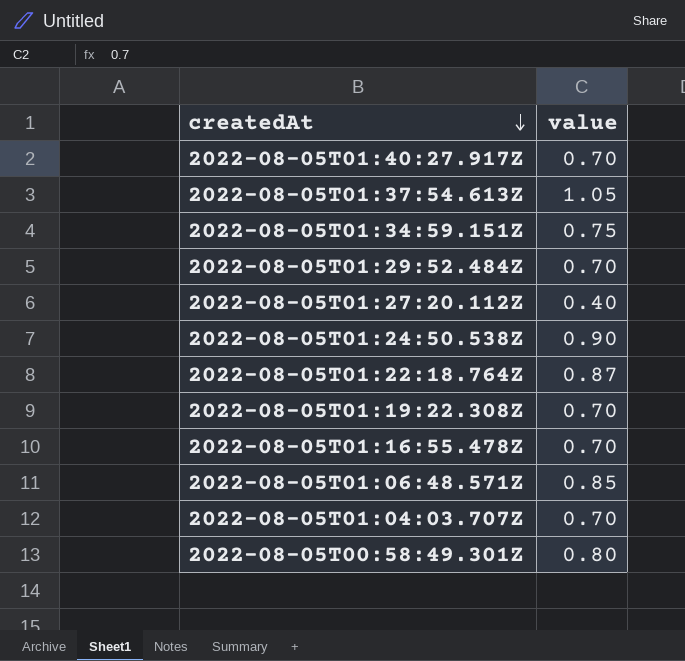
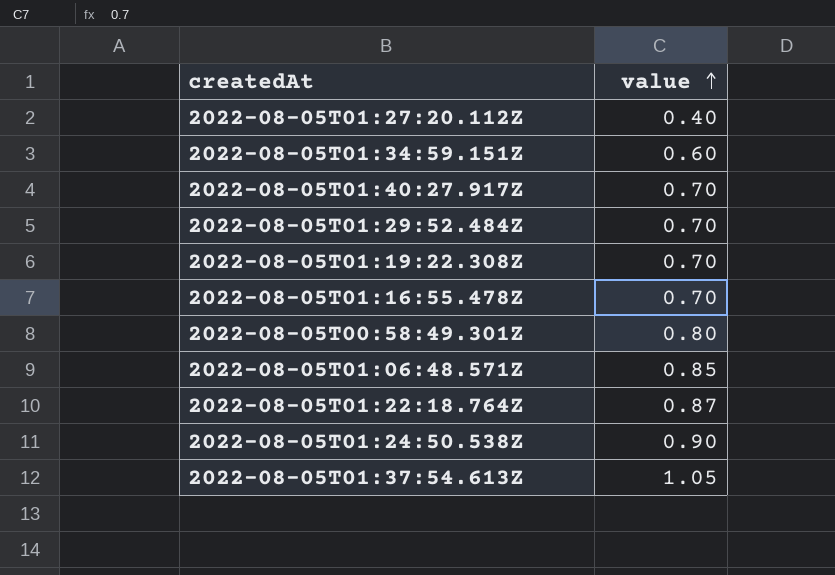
row order: createdAt descending -> value ascending
row 2022-08-05T01:04:03.707Z: 0.70 -> none
2022-08-05T01:34:59.151Z | value: 0.75 -> 0.60

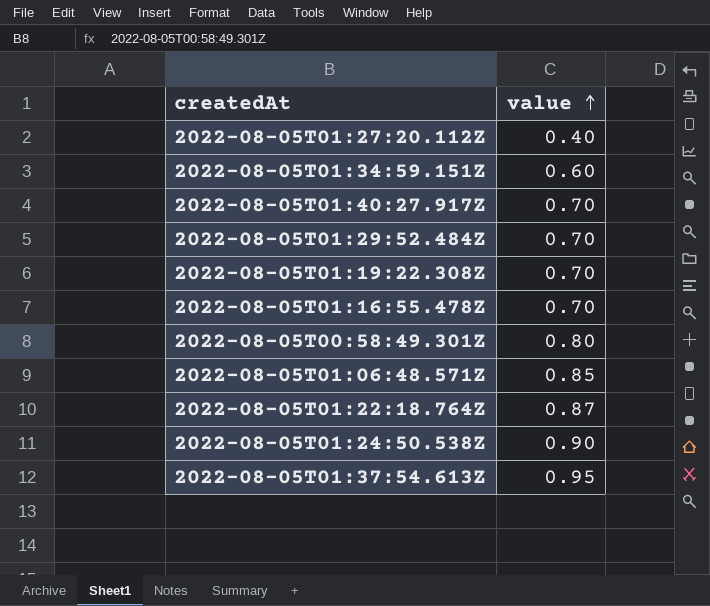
2022-08-05T01:37:54.613Z | value: 1.05 -> 0.95

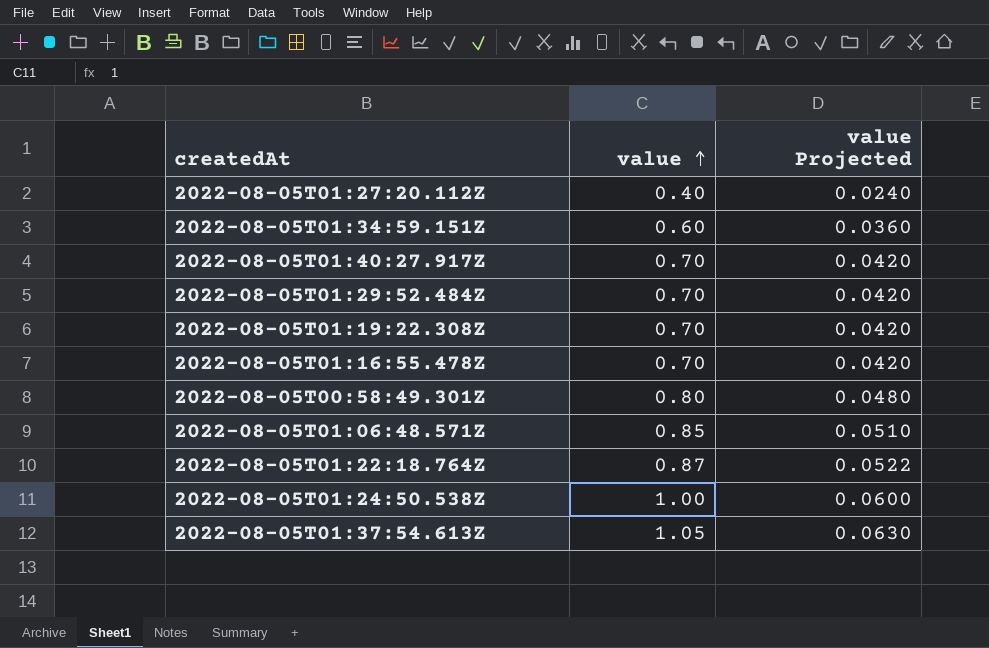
column value Projected | formula: none -> [value] * 0.06
2022-08-05T01:24:50.538Z | value: 0.90 -> 1.00
2022-08-05T01:37:54.613Z | value: 0.95 -> 1.05

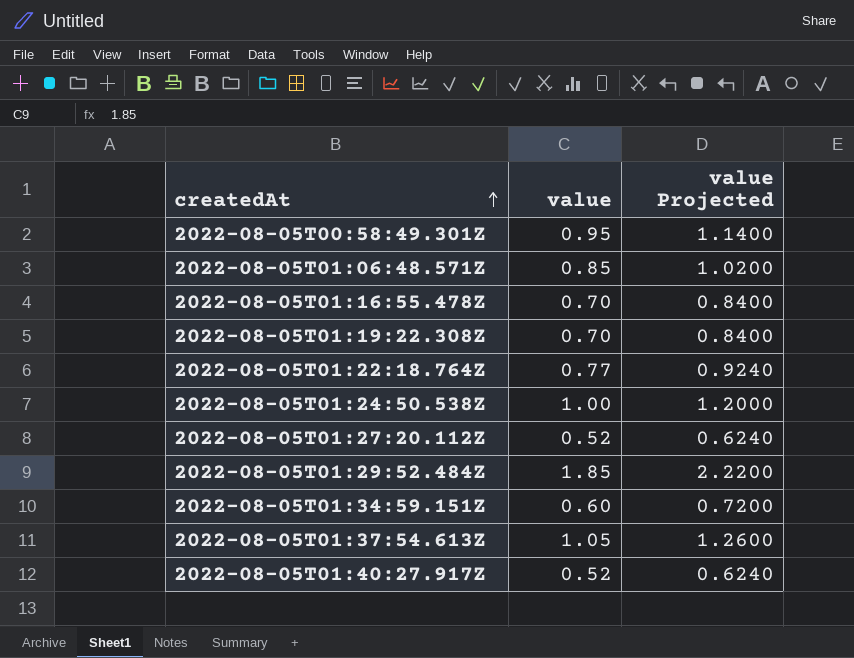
row order: value ascending -> createdAt ascending
column value Projected | formula: [value] * 0.06 -> [value] * 1.2
2022-08-05T00:58:49.301Z | value: 0.80 -> 0.95
2022-08-05T01:22:18.764Z | value: 0.87 -> 0.77
2022-08-05T01:27:20.112Z | value: 0.40 -> 0.52
2022-08-05T01:29:52.484Z | value: 0.70 -> 1.85
2022-08-05T01:40:27.917Z | value: 0.70 -> 0.52

